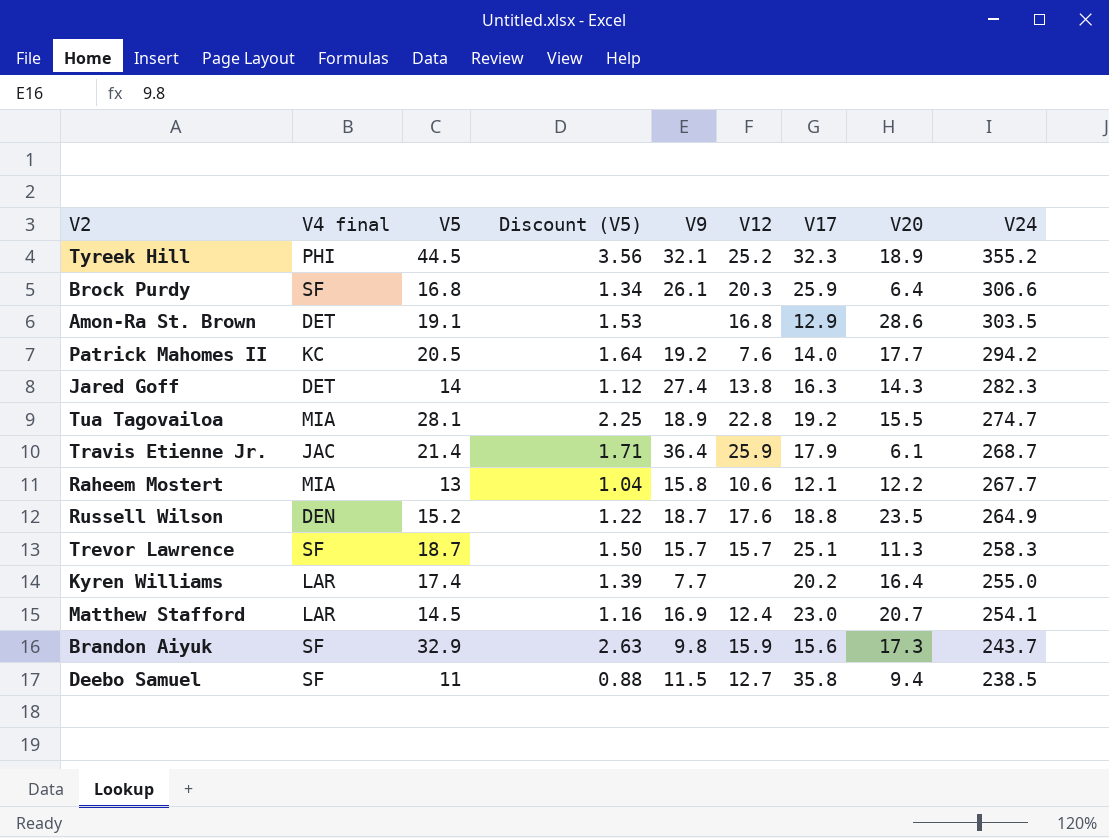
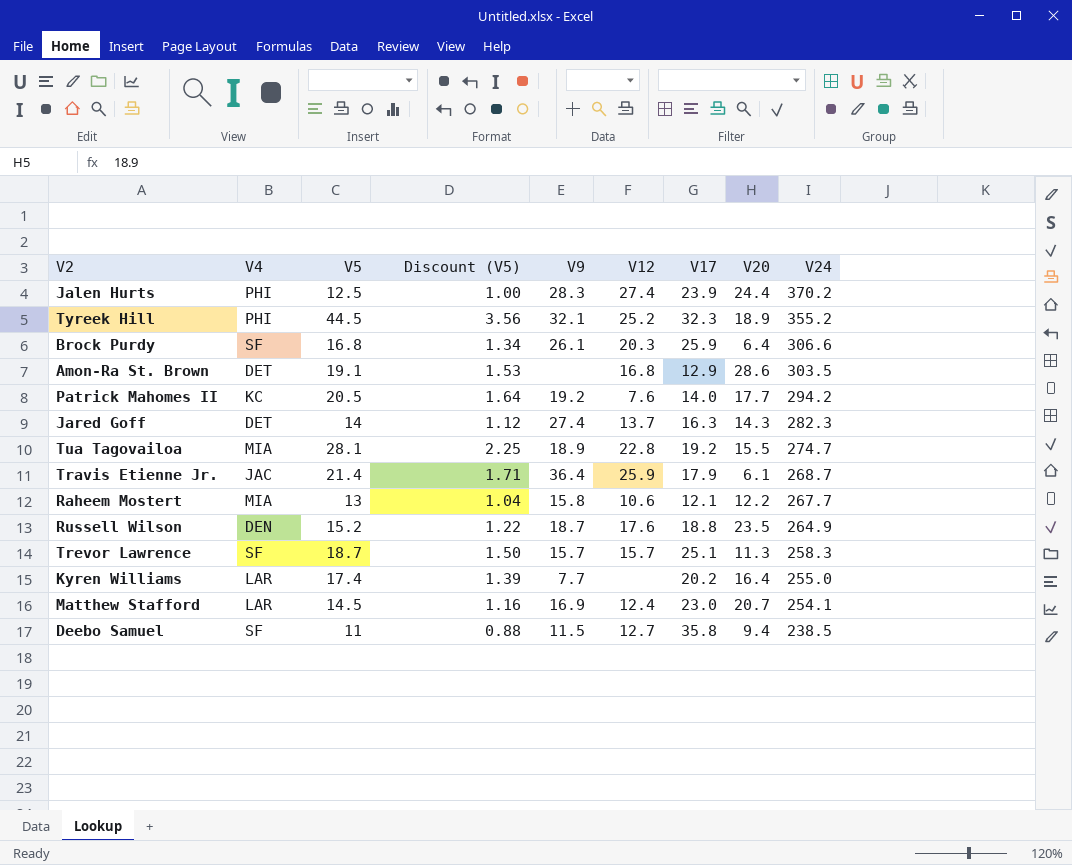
column name: V4 final -> V4
row Brandon Aiyuk: SF | 32.9 | 2.63 | 9.8 | 15.9 | 15.6 | 17.3 | 243.7 -> none
row Jalen Hurts: none -> PHI | 12.5 | 1.00 | 28.3 | 27.4 | 23.9 | 24.4 | 370.2
Jared Goff | V12: 13.8 -> 13.7

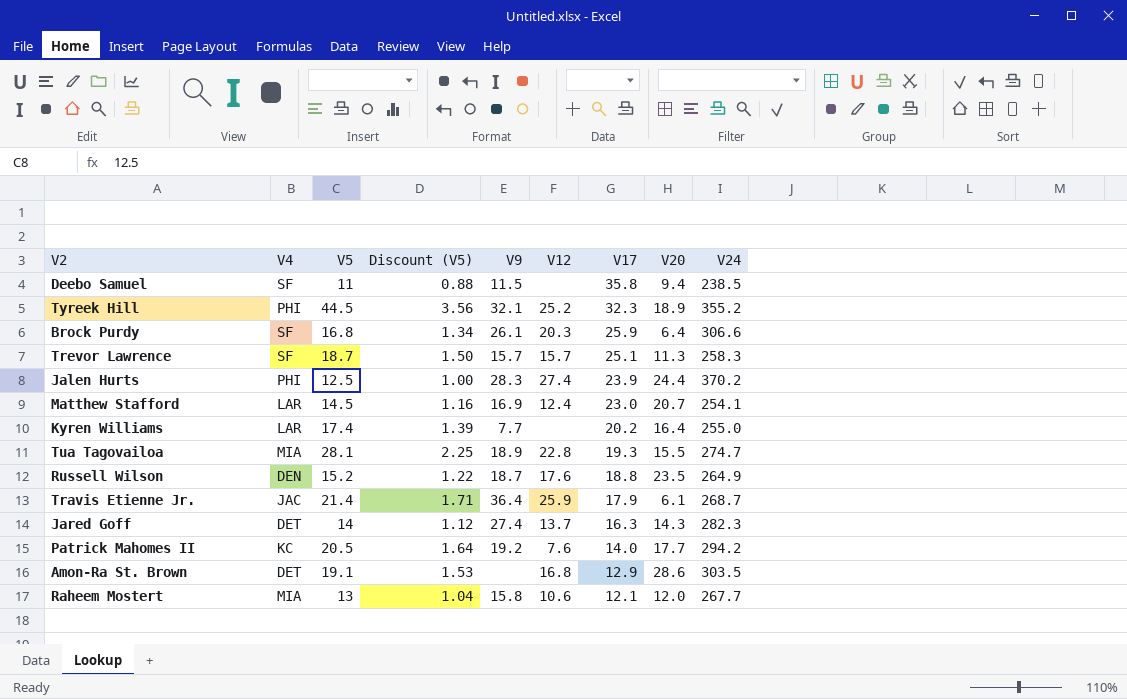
row order: V24 descending -> V17 descending
Deebo Samuel | V12: 12.7 -> none
Tua Tagovailoa | V17: 19.2 -> 19.3
Raheem Mostert | V20: 12.2 -> 12.0

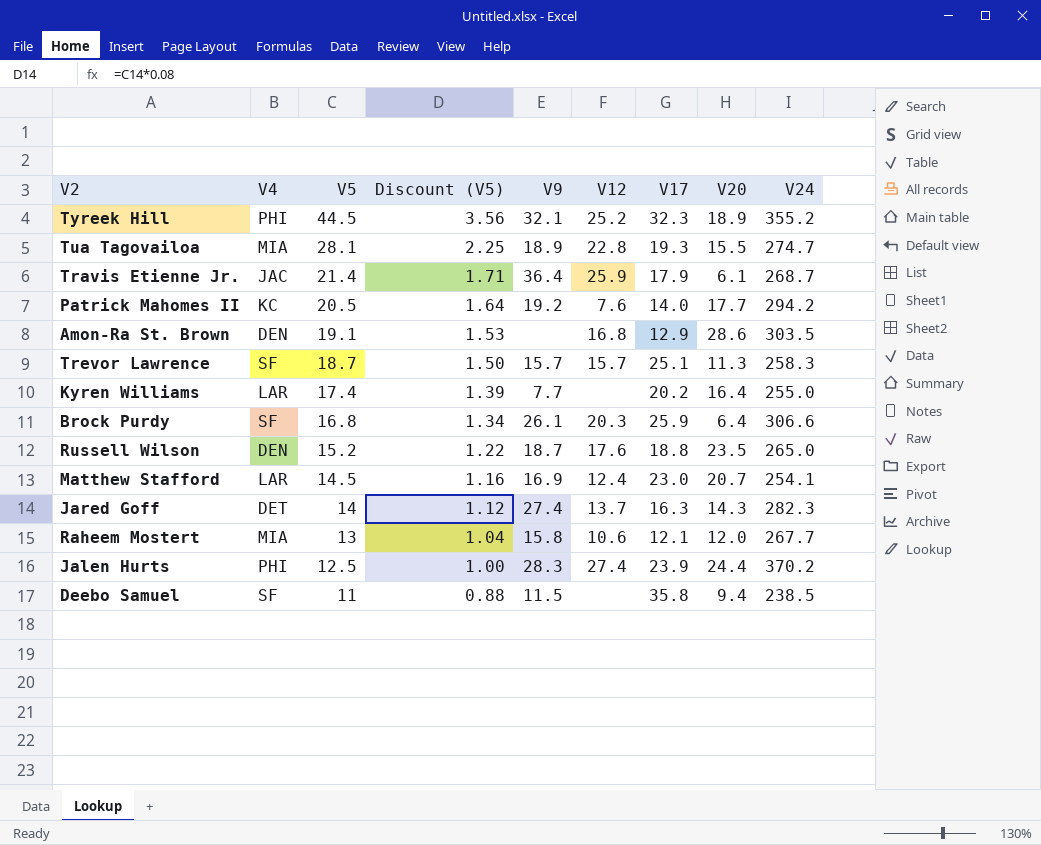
row order: V17 descending -> V5 descending
Amon-Ra St. Brown | V4: DET -> DEN
Russell Wilson | V24: 264.9 -> 265.0

